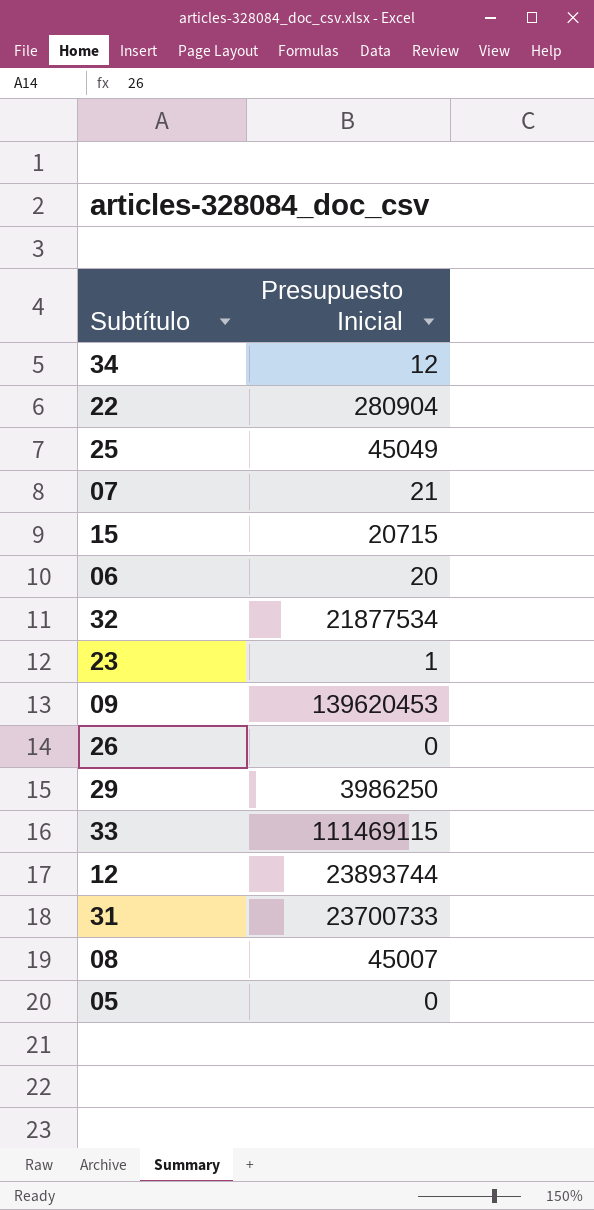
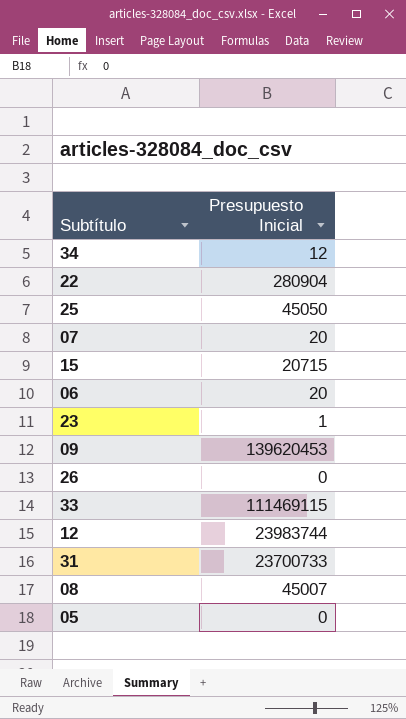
row 32: 21877534 -> none
row 29: 3986250 -> none
25 | Presupuesto Inicial: 45049 -> 45050
07 | Presupuesto Inicial: 21 -> 20
12 | Presupuesto Inicial: 23893744 -> 23983744

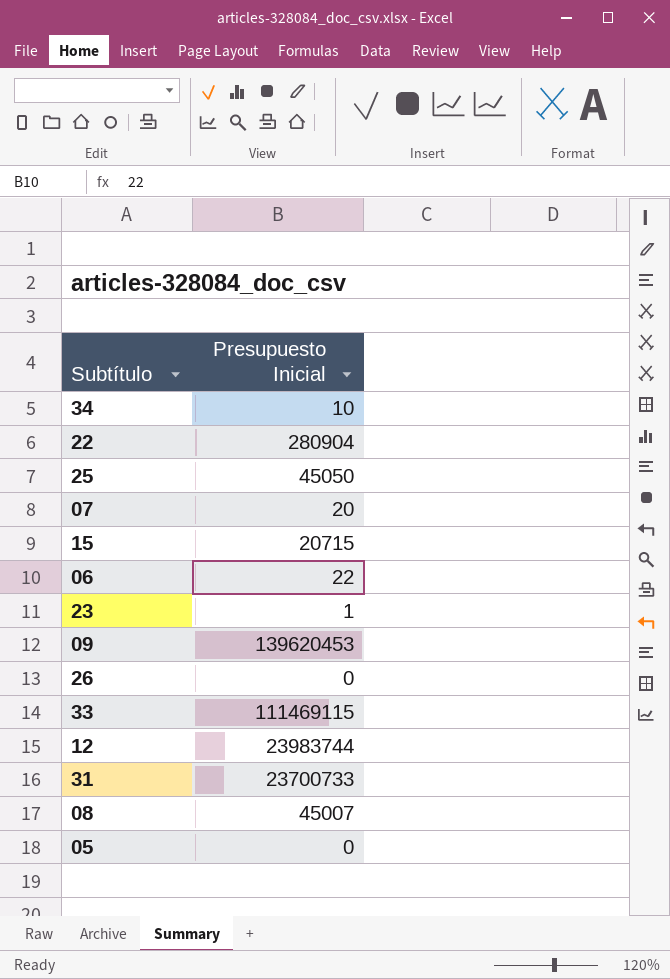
34 | Presupuesto Inicial: 12 -> 10
06 | Presupuesto Inicial: 20 -> 22

